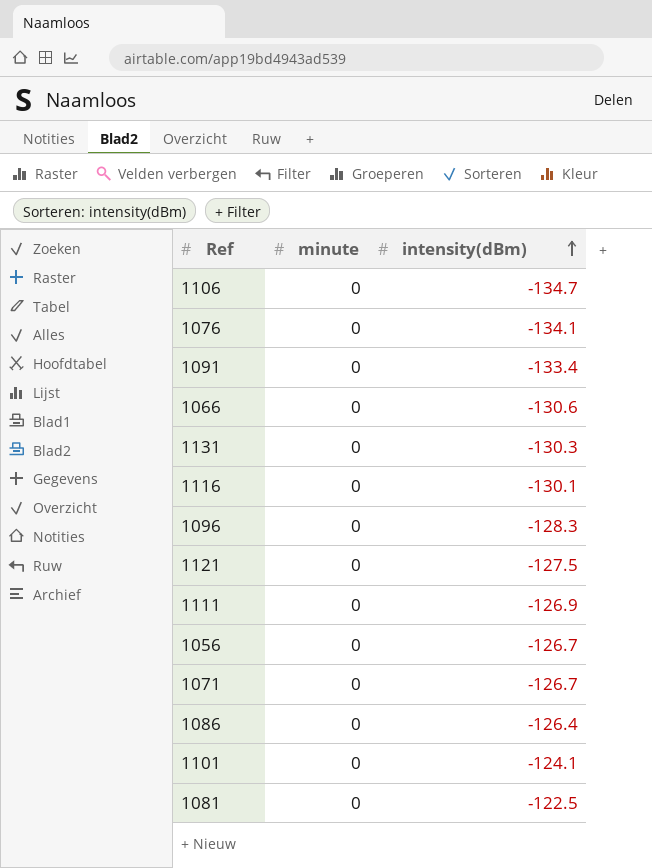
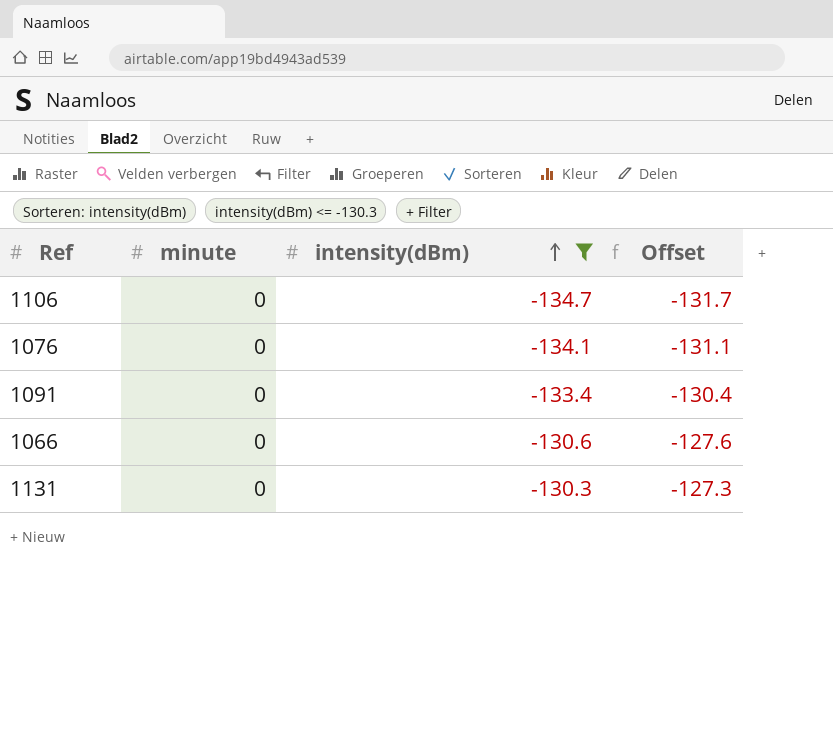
filter: none -> intensity(dBm) <= -130.3
column Offset | formula: none -> [intensity(dBm)] + 3

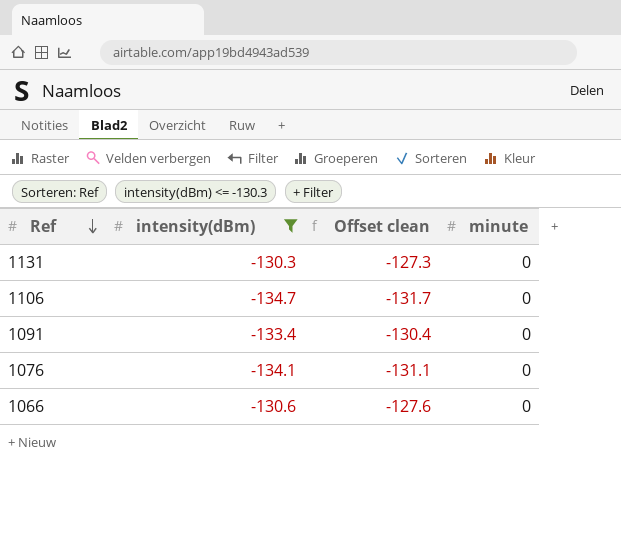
row order: intensity(dBm) ascending -> Ref descending
column name: Offset -> Offset clean
column minute | position: 2 -> 4

